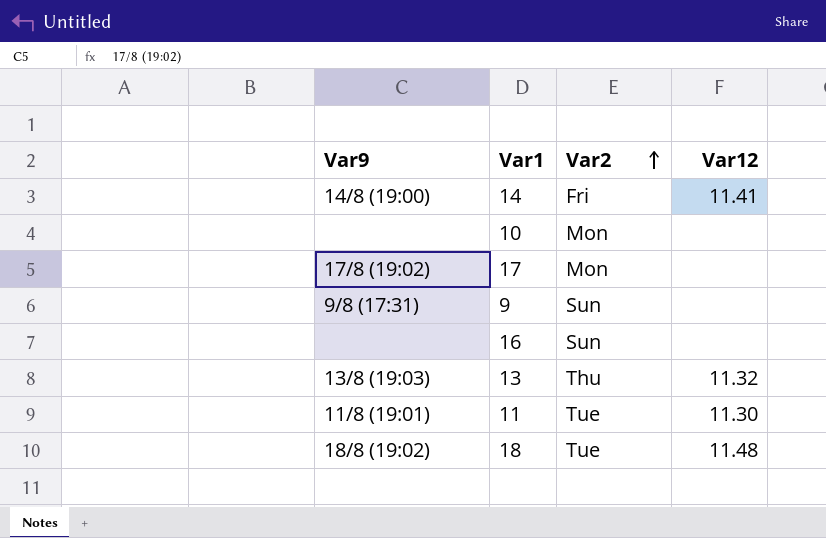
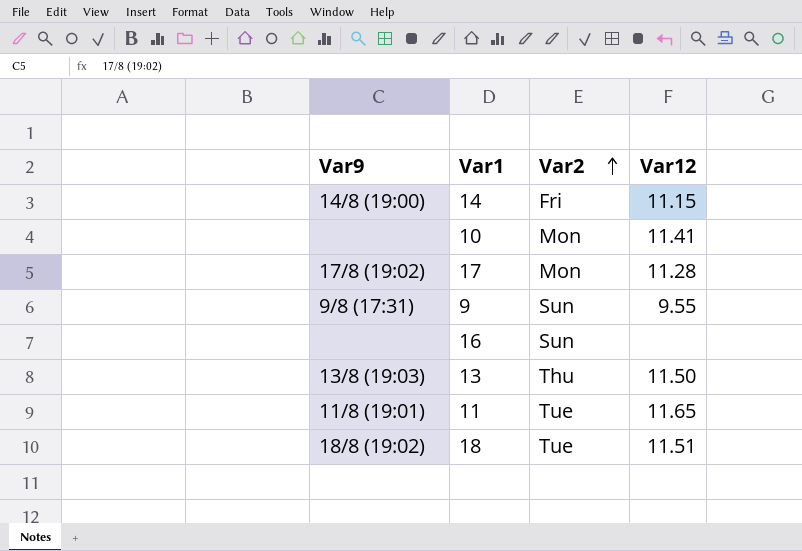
14 | Var12: 11.41 -> 11.15
10 | Var12: none -> 11.41
17 | Var12: none -> 11.28
9 | Var12: none -> 9.55
13 | Var12: 11.32 -> 11.50
11 | Var12: 11.30 -> 11.65
18 | Var12: 11.48 -> 11.51

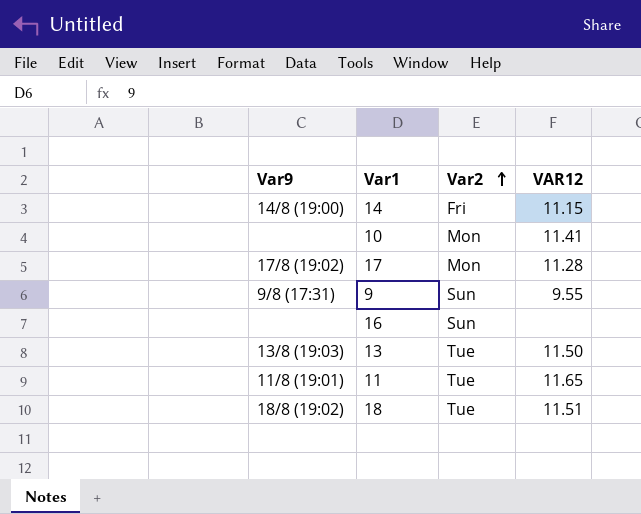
column name: Var12 -> VAR12
13 | Var2: Thu -> Tue

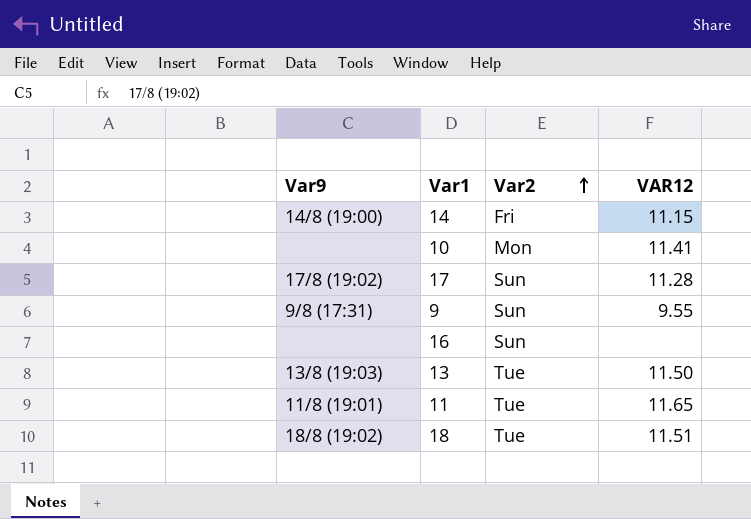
17 | Var2: Mon -> Sun

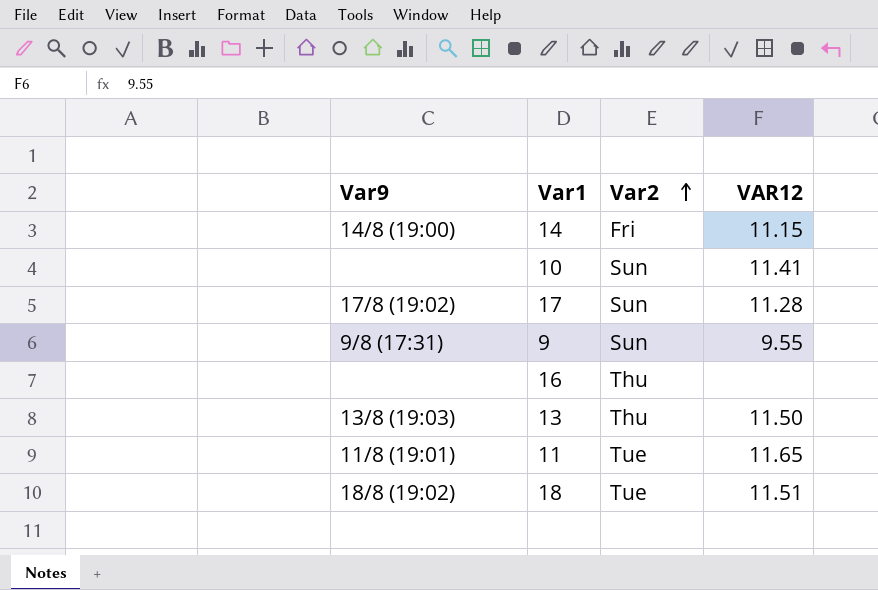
10 | Var2: Mon -> Sun
16 | Var2: Sun -> Thu
13 | Var2: Tue -> Thu

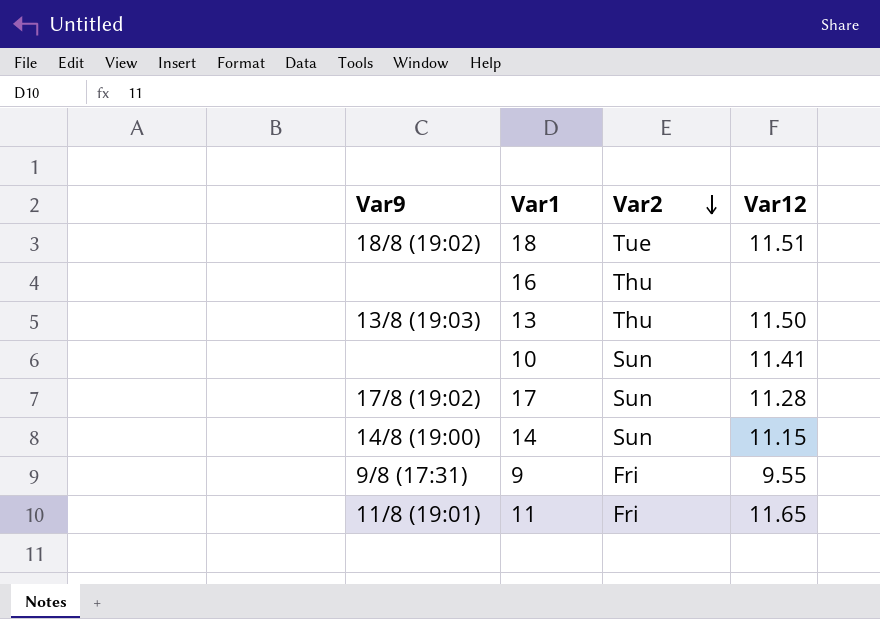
row order: Var2 ascending -> Var2 descending
column name: VAR12 -> Var12
14 | Var2: Fri -> Sun
9 | Var2: Sun -> Fri
11 | Var2: Tue -> Fri

